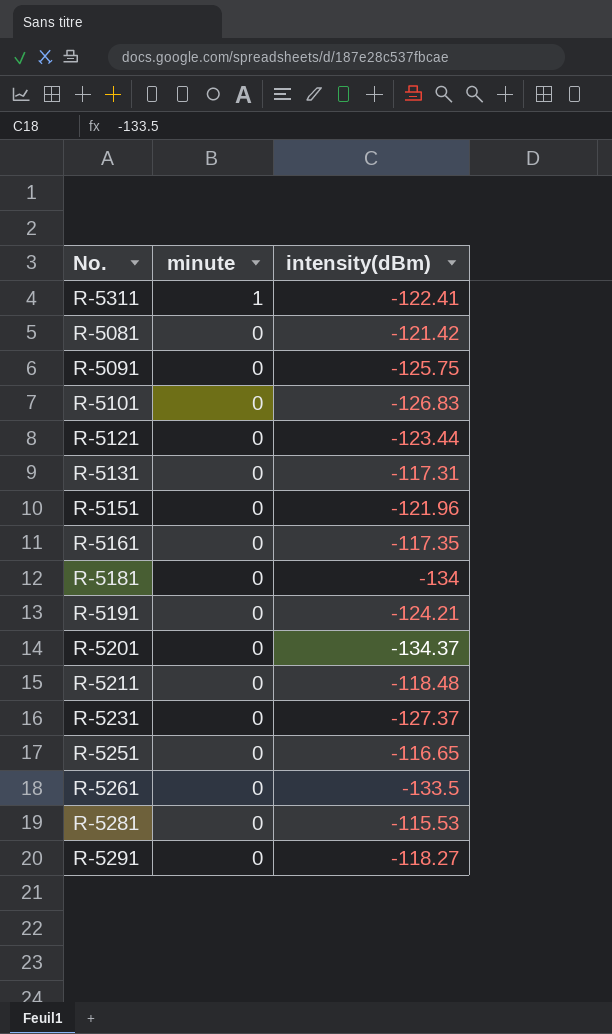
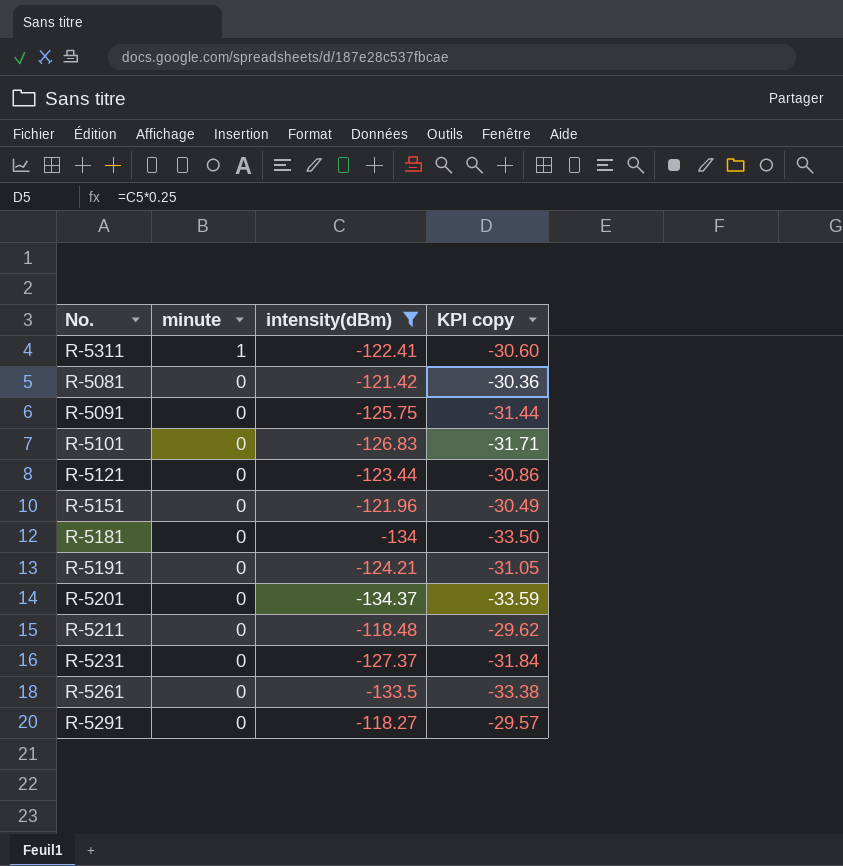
filter: none -> intensity(dBm) <= -118.27
column KPI copy | formula: none -> [intensity(dBm)] * 0.25

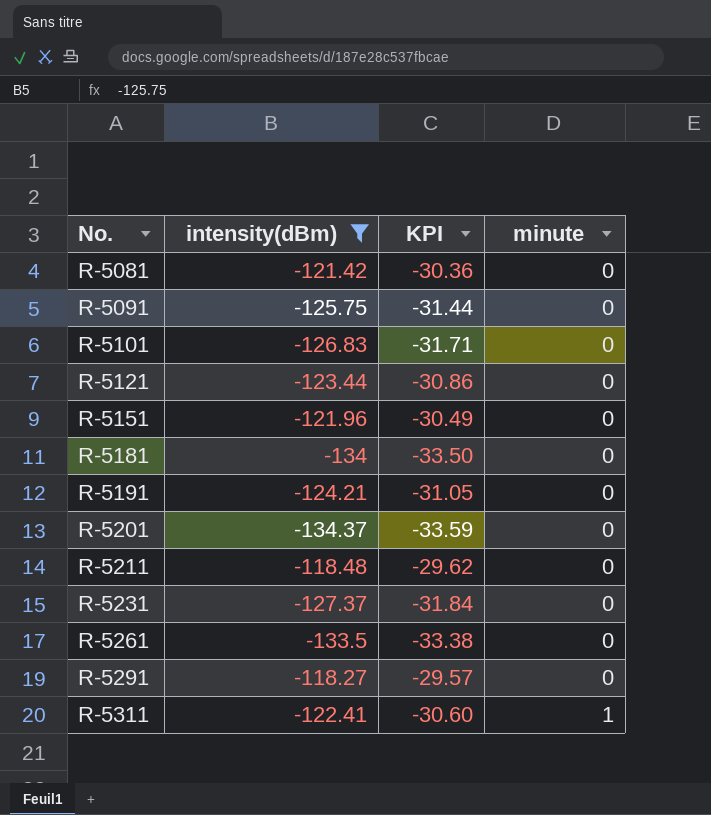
row order: minute descending -> No. ascending
column name: KPI copy -> KPI
column minute | position: 2 -> 4

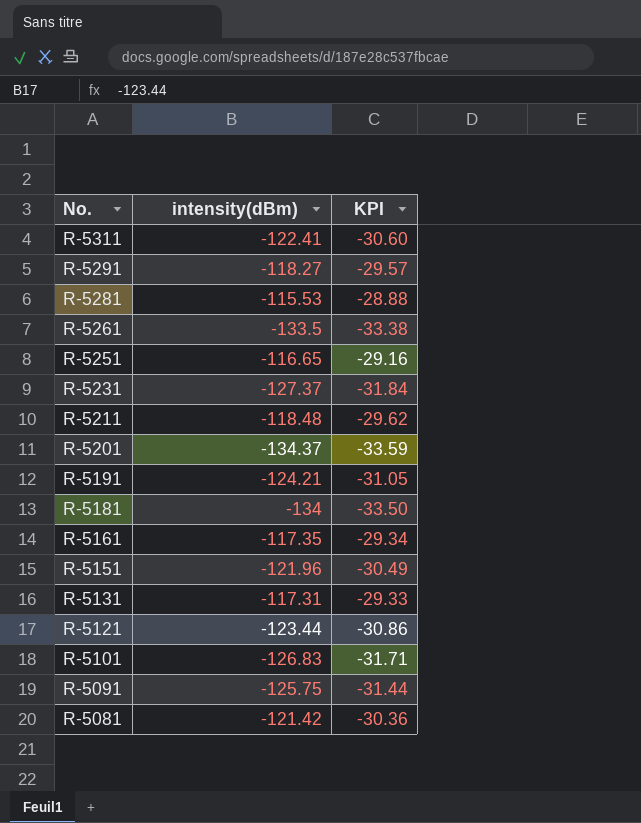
filter: intensity(dBm) <= -118.27 -> none
row order: No. ascending -> No. descending
column minute | position: 4 -> none

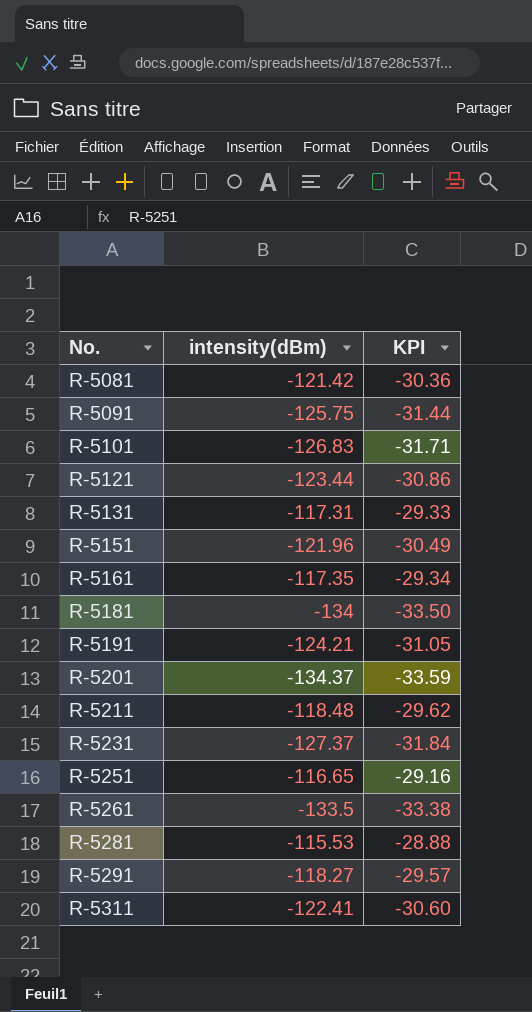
row order: No. descending -> No. ascending

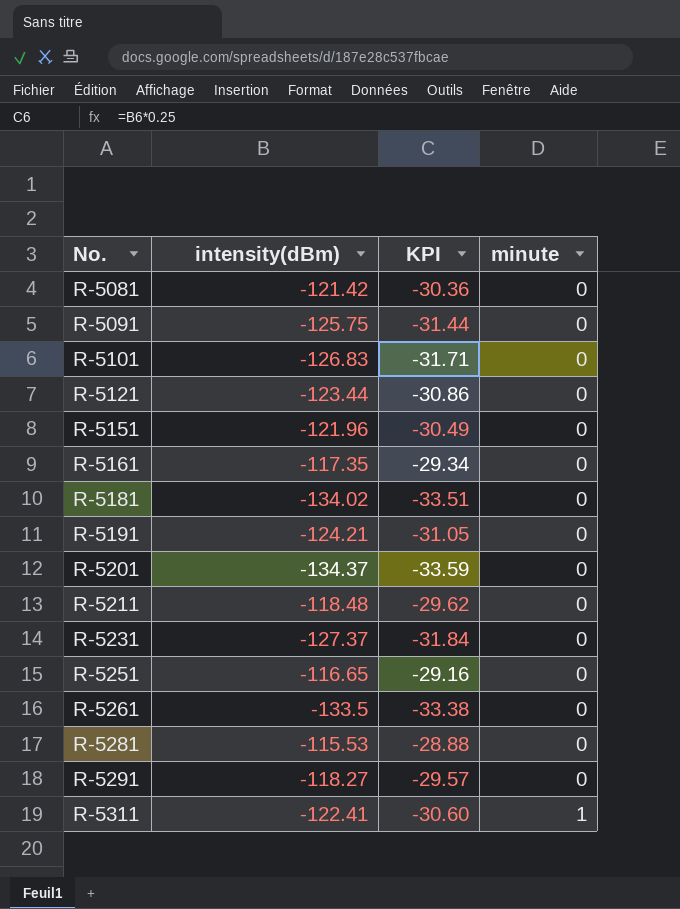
column minute | position: none -> 4
row R-5131: -117.31 | -29.33 -> none
R-5181 | intensity(dBm): -134 -> -134.02
R-5181 | KPI: -33.50 -> -33.51

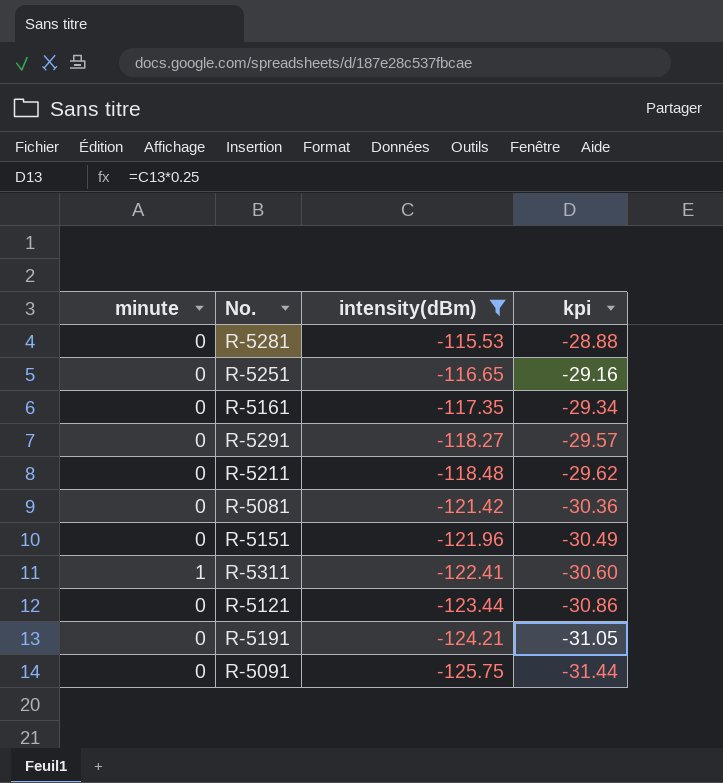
filter: none -> intensity(dBm) >= -125.75
row order: No. ascending -> intensity(dBm) descending
column minute | position: 4 -> 1
column name: KPI -> kpi

